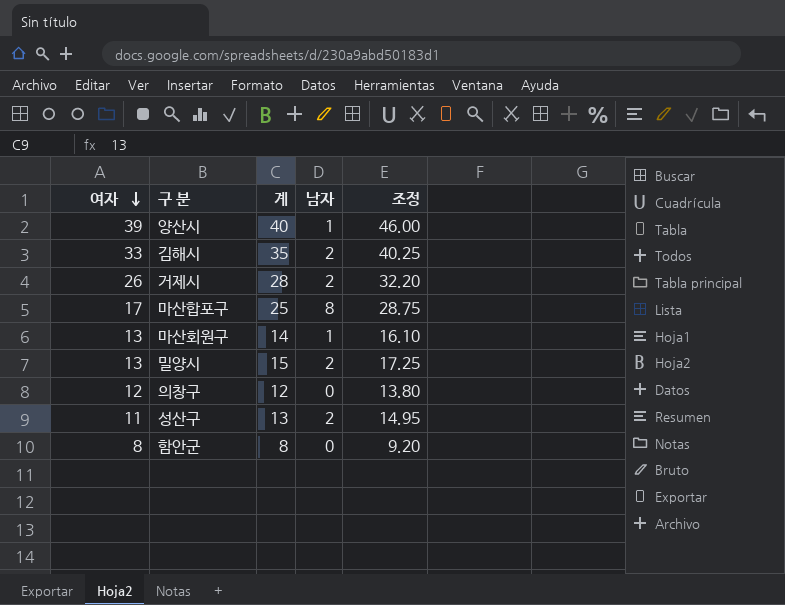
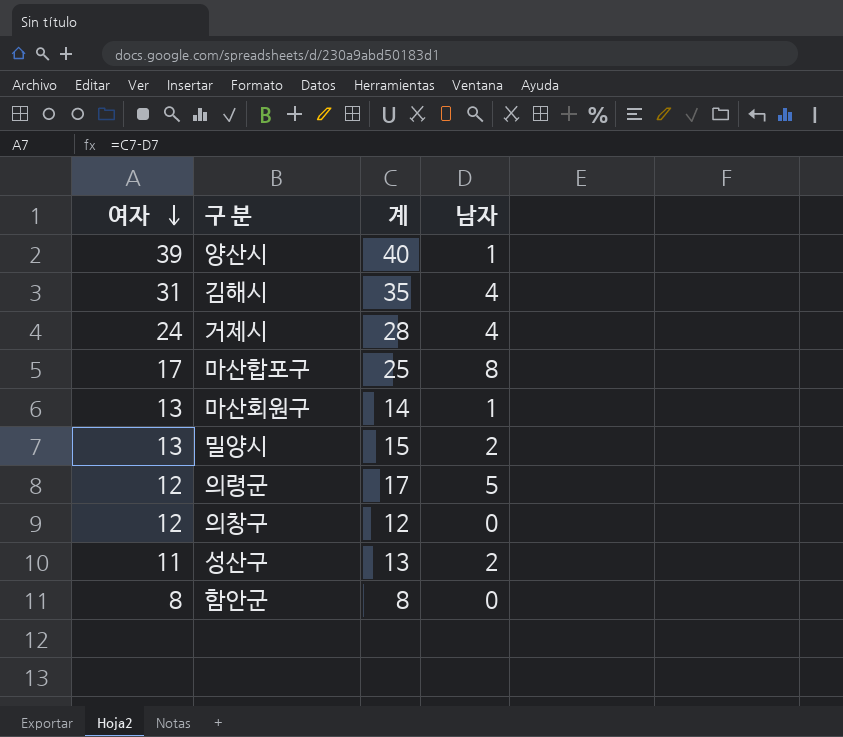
column 조정 | formula: [계] * 1.15 -> none
김해시 | 여자: 33 -> 31
김해시 | 남자: 2 -> 4
거제시 | 여자: 26 -> 24
거제시 | 남자: 2 -> 4
row 의령군: none -> 12 | 17 | 5

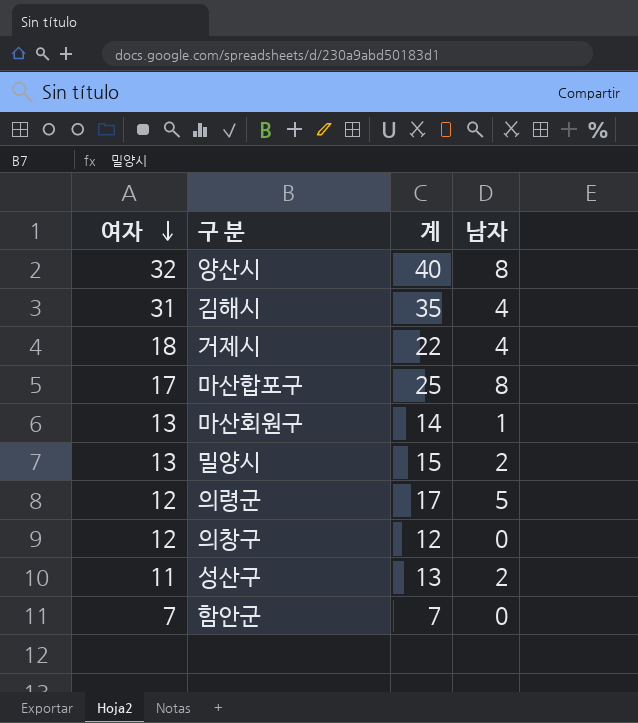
양산시 | 여자: 39 -> 32
양산시 | 남자: 1 -> 8
거제시 | 여자: 24 -> 18
거제시 | 계: 28 -> 22
함안군 | 여자: 8 -> 7
함안군 | 계: 8 -> 7

